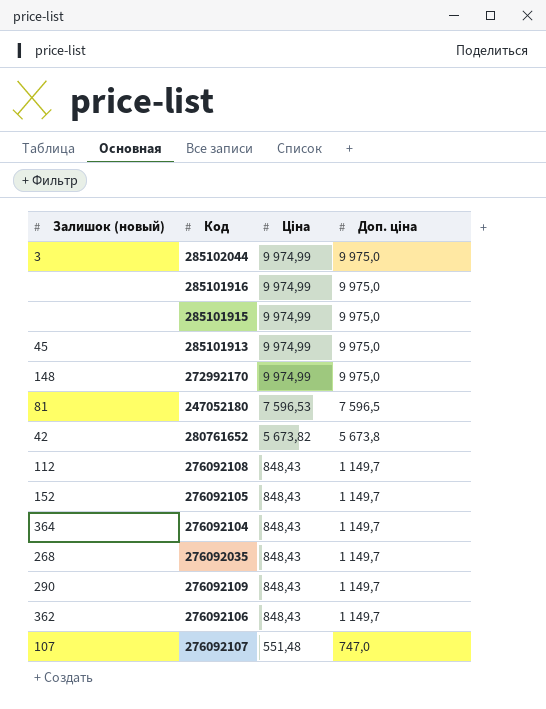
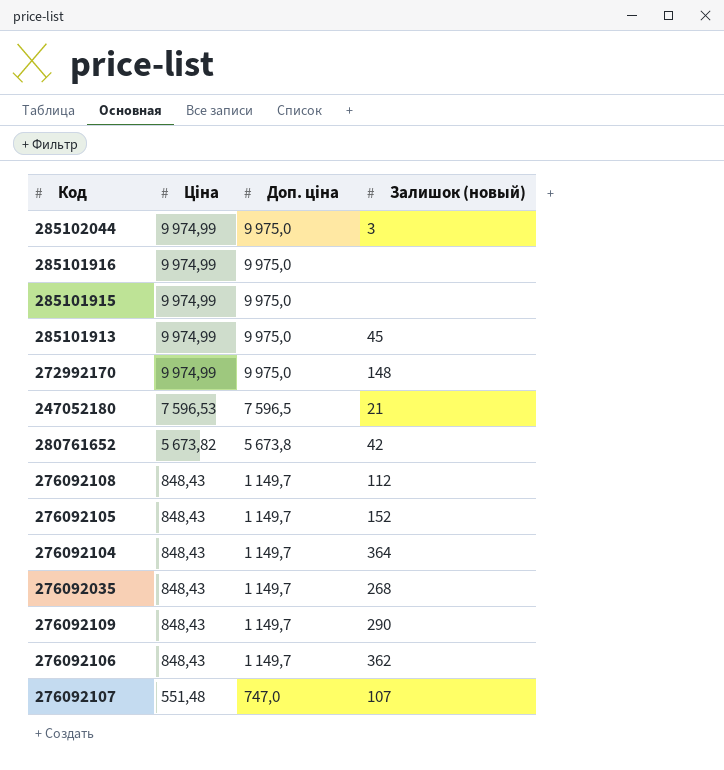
column Залишок (новый) | position: 1 -> 4
247052180 | Залишок (новый): 81 -> 21

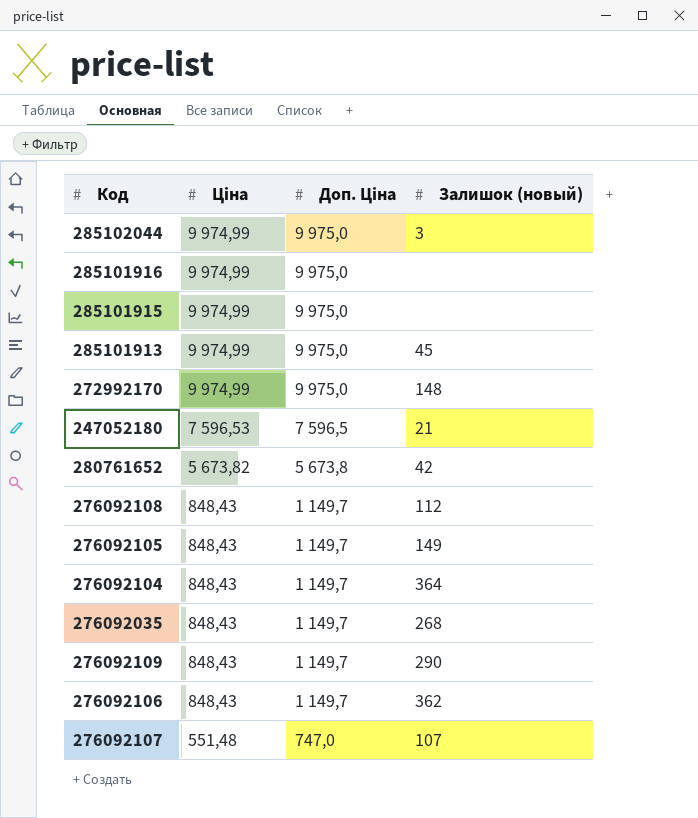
column name: Доп. ціна -> Доп. Ціна
276092105 | Залишок (новый): 152 -> 149

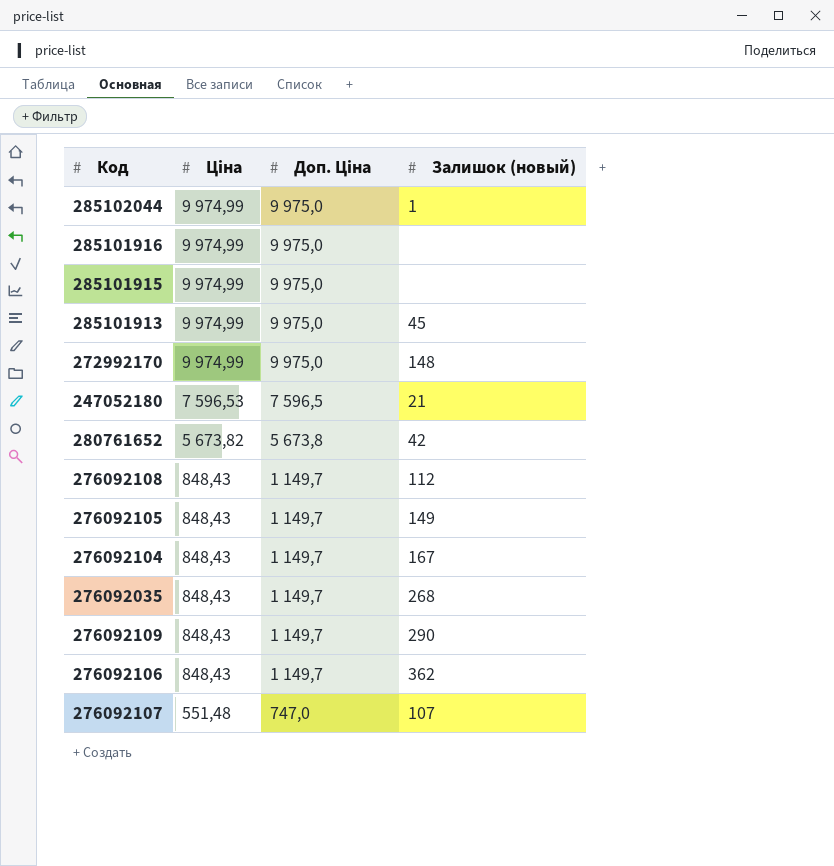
285102044 | Залишок (новый): 3 -> 1
276092104 | Залишок (новый): 364 -> 167

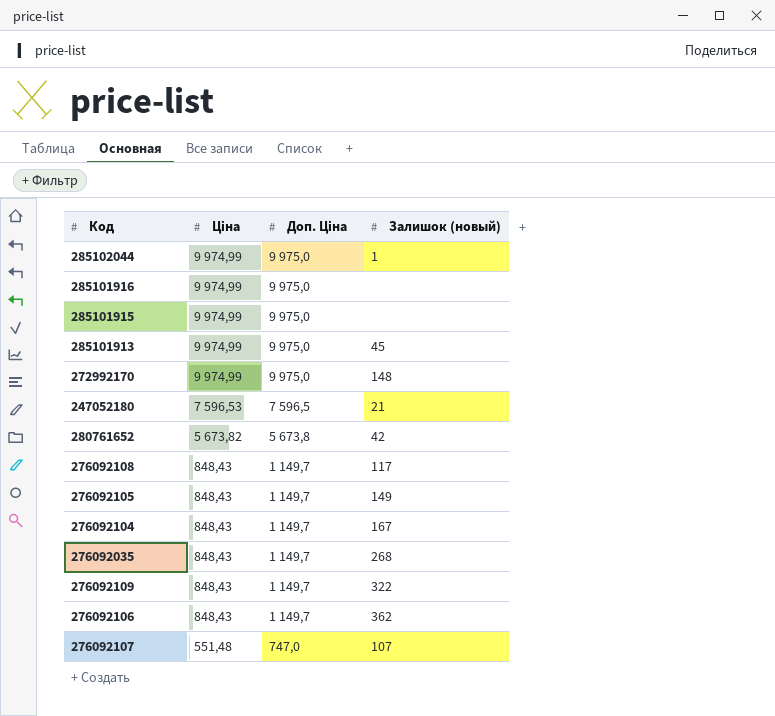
276092108 | Залишок (новый): 112 -> 117
276092109 | Залишок (новый): 290 -> 322

